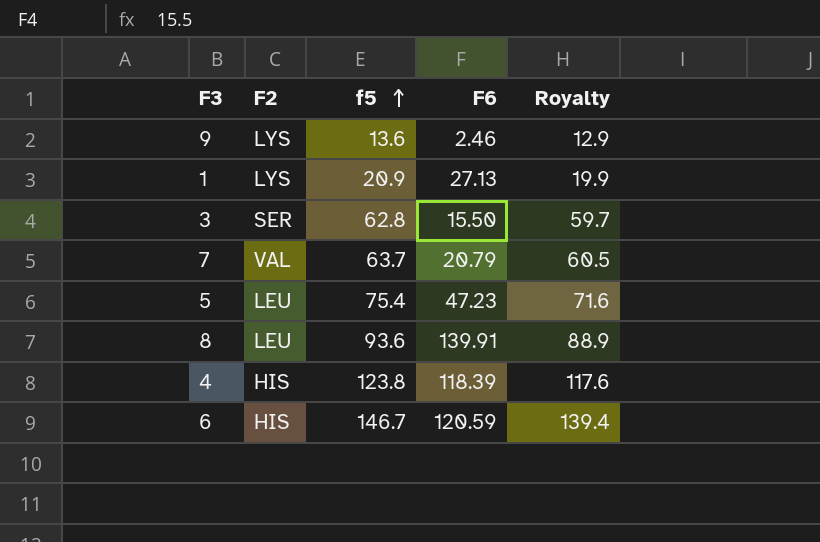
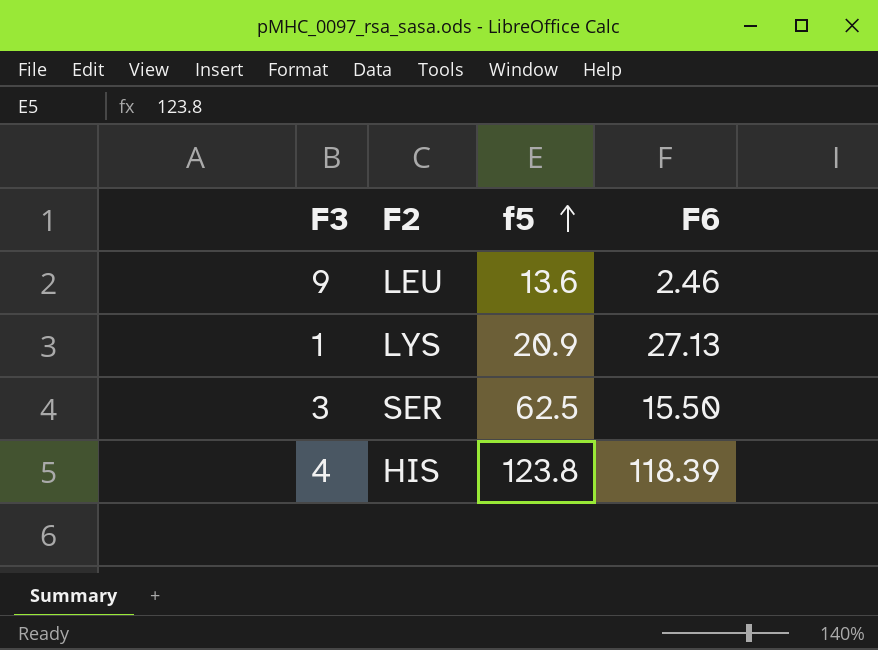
column Royalty | formula: [f5] * 0.95 -> none
row 7: VAL | 63.7 | 20.79 | 60.5 -> none
row 5: LEU | 75.4 | 47.23 | 71.6 -> none
row 8: LEU | 93.6 | 139.91 | 88.9 -> none
row 6: HIS | 146.7 | 120.59 | 139.4 -> none
9 | F2: LYS -> LEU
3 | f5: 62.8 -> 62.5

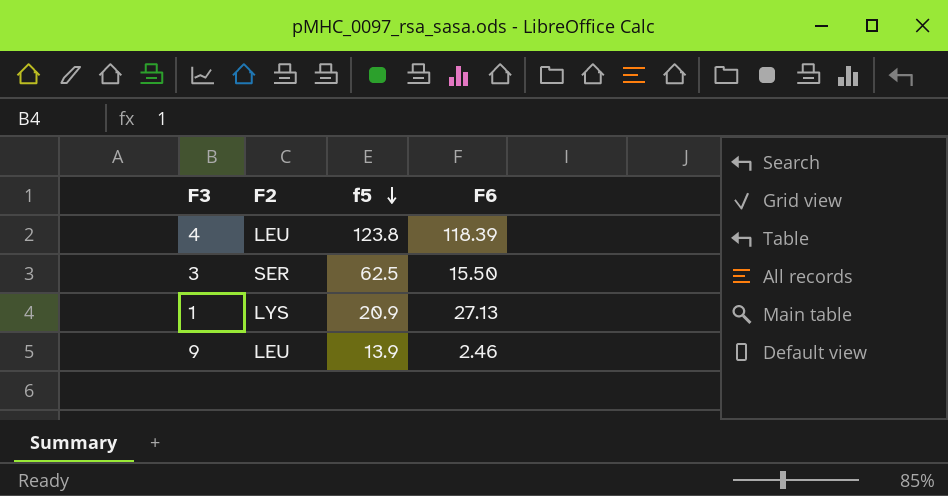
row order: f5 ascending -> f5 descending
4 | F2: HIS -> LEU
9 | f5: 13.6 -> 13.9

